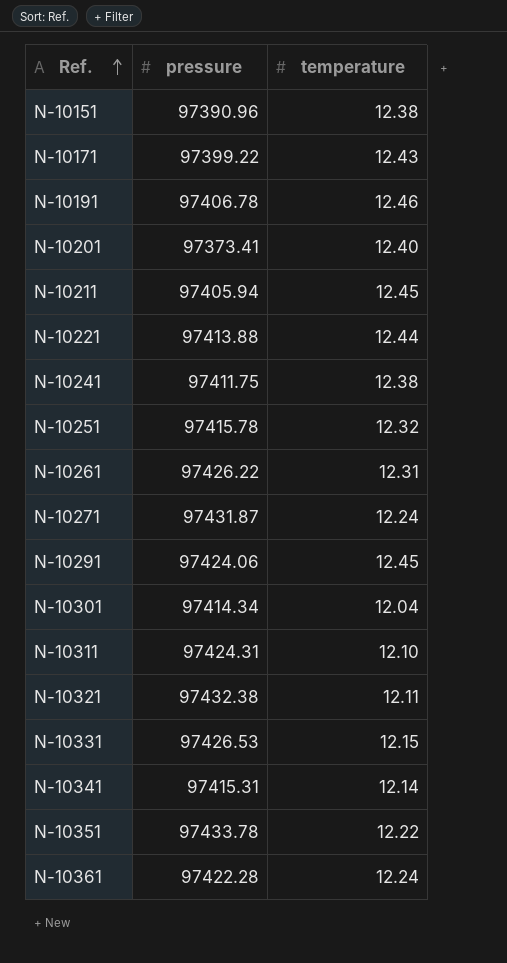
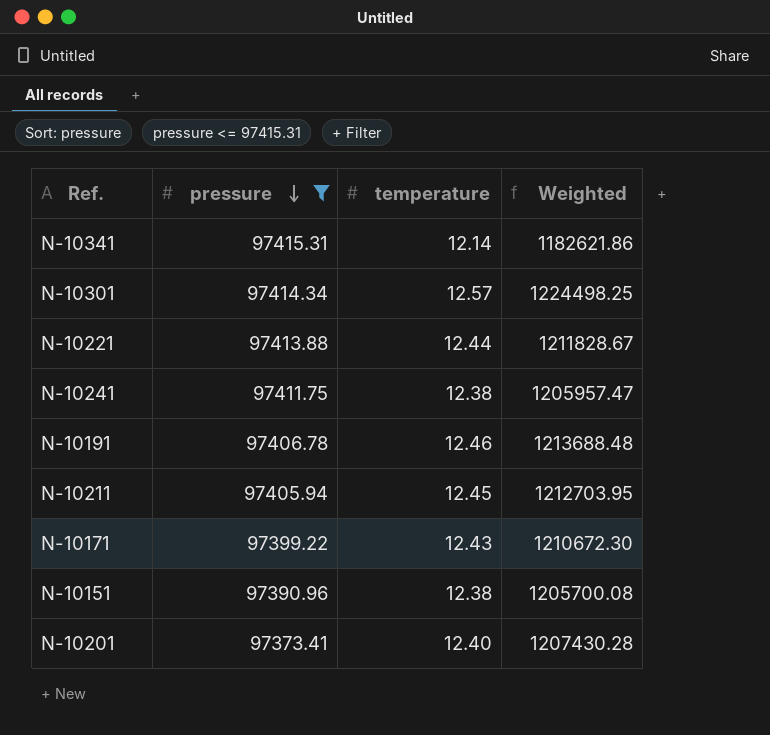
filter: none -> pressure <= 97415.31
row order: Ref. ascending -> pressure descending
column Weighted | formula: none -> [pressure] * [temperature]
N-10301 | temperature: 12.04 -> 12.57

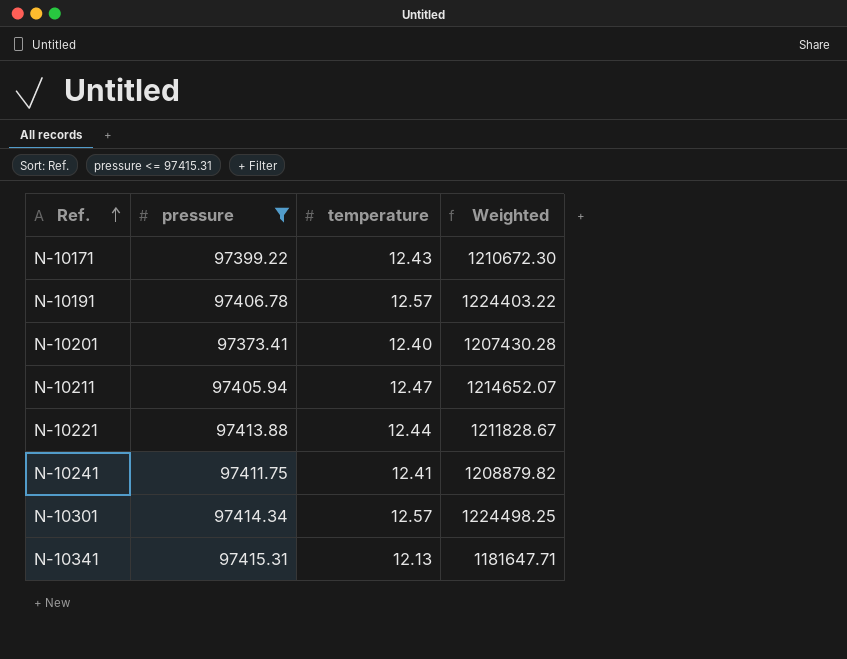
row order: pressure descending -> Ref. ascending
row N-10151: 97390.96 | 12.38 | 1205700.08 -> none
N-10191 | temperature: 12.46 -> 12.57
N-10191 | Weighted: 1213688.48 -> 1224403.22
N-10211 | temperature: 12.45 -> 12.47
N-10211 | Weighted: 1212703.95 -> 1214652.07
N-10241 | temperature: 12.38 -> 12.41
N-10241 | Weighted: 1205957.47 -> 1208879.82
N-10341 | temperature: 12.14 -> 12.13
N-10341 | Weighted: 1182621.86 -> 1181647.71

